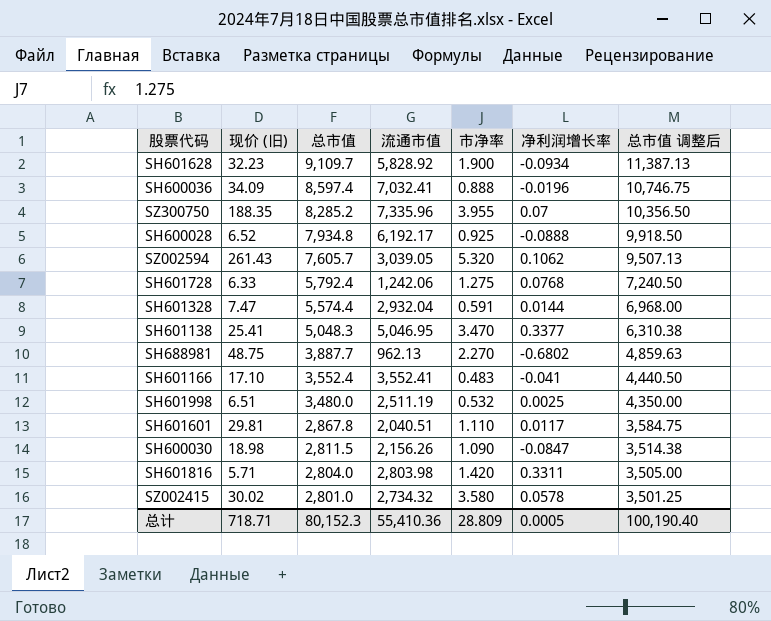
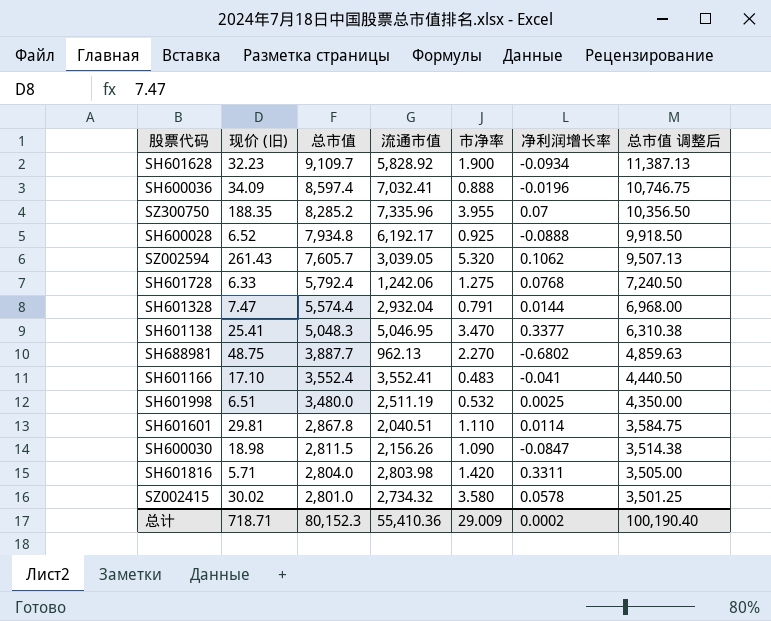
SH601328 | 市净率: 0.591 -> 0.791
SH601601 | 净利润增长率: 0.0117 -> 0.0114
总计 | 市净率: 28.809 -> 29.009
总计 | 净利润增长率: 0.0005 -> 0.0002

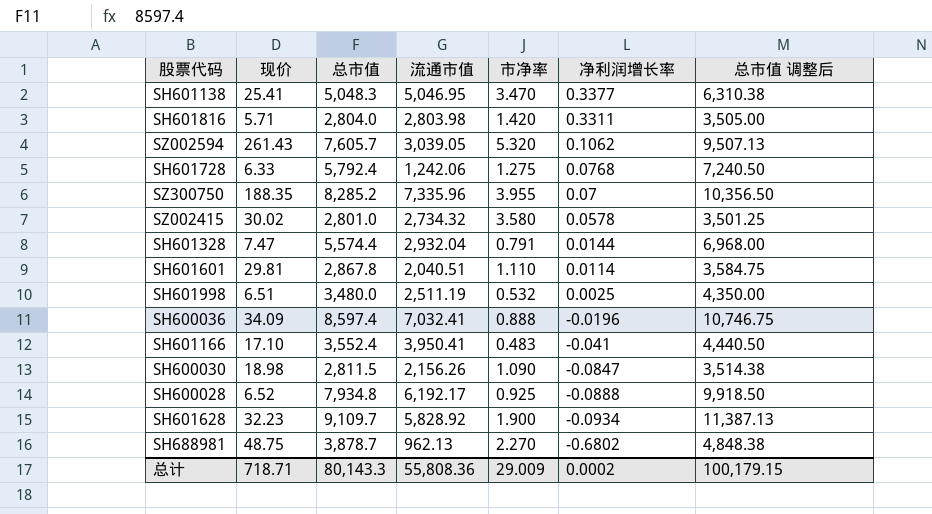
row order: 总市值 descending -> 净利润增长率 descending
column name: 现价 (旧) -> 现价
SH601166 | 流通市值: 3,552.41 -> 3,950.41
SH688981 | 总市值: 3,887.7 -> 3,878.7
SH688981 | 总市值 调整后: 4,859.63 -> 4,848.38
总计 | 总市值: 80,152.3 -> 80,143.3
总计 | 流通市值: 55,410.36 -> 55,808.36
总计 | 总市值 调整后: 100,190.40 -> 100,179.15

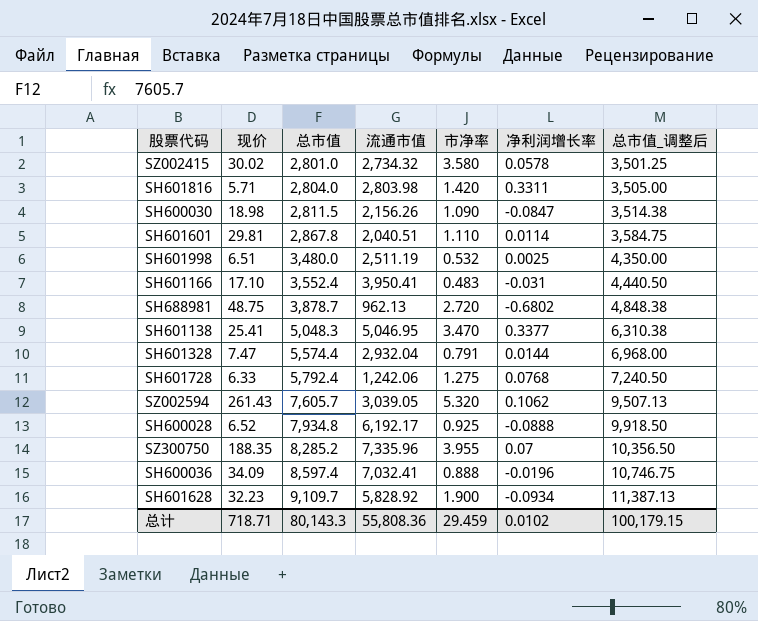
row order: 净利润增长率 descending -> 总市值 ascending
column name: 总市值 调整后 -> 总市值_调整后
SH601166 | 净利润增长率: -0.041 -> -0.031
SH688981 | 市净率: 2.270 -> 2.720
总计 | 市净率: 29.009 -> 29.459
总计 | 净利润增长率: 0.0002 -> 0.0102

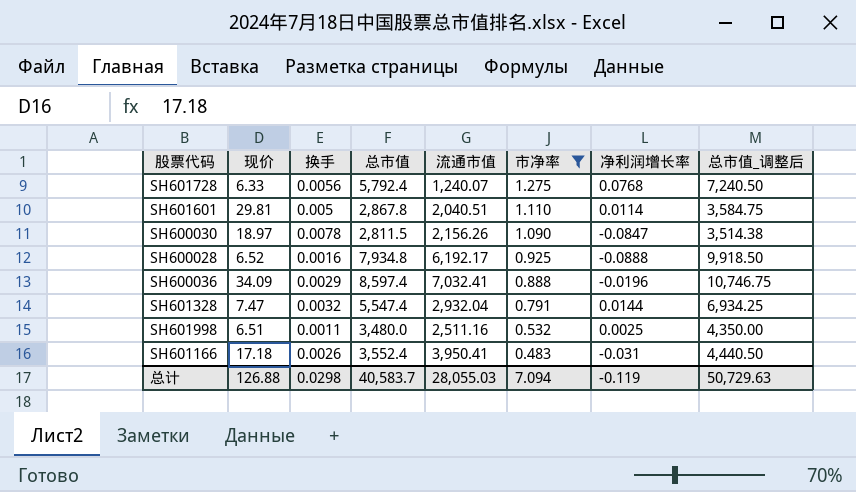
filter: none -> 市净率 <= 1.275
row order: 总市值 ascending -> 市净率 descending
column 换手 | position: none -> 3
SH601728 | 流通市值: 1,242.06 -> 1,240.07
SH600030 | 现价: 18.98 -> 18.97
SH601328 | 总市值: 5,574.4 -> 5,547.4
SH601328 | 总市值_调整后: 6,968.00 -> 6,934.25
SH601998 | 流通市值: 2,511.19 -> 2,511.16
SH601166 | 现价: 17.10 -> 17.18
总计 | 现价: 718.71 -> 126.88
总计 | 总市值: 80,143.3 -> 40,583.7
总计 | 流通市值: 55,808.36 -> 28,055.03
总计 | 市净率: 29.459 -> 7.094
总计 | 净利润增长率: 0.0102 -> -0.119
总计 | 总市值_调整后: 100,179.15 -> 50,729.63

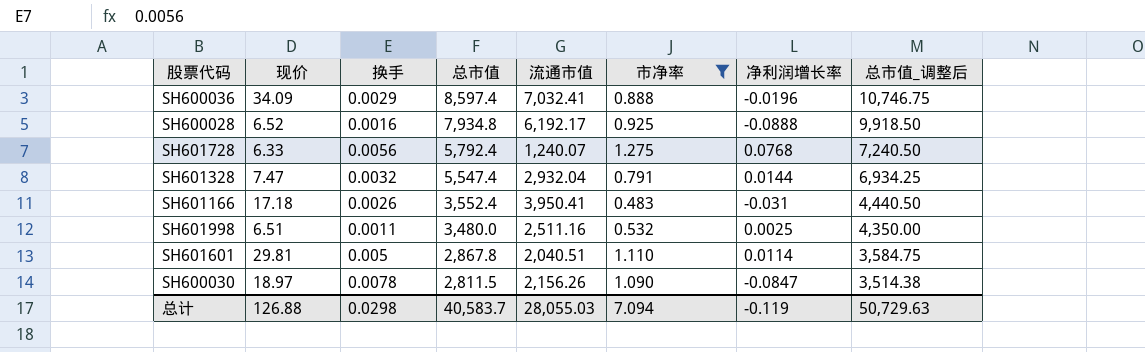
row order: 市净率 descending -> 总市值 descending

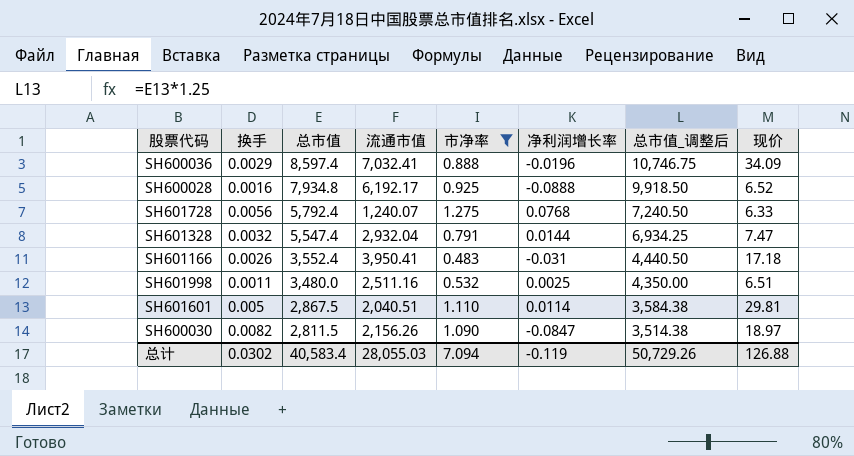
column 现价 | position: 2 -> 8
SH601601 | 总市值: 2,867.8 -> 2,867.5
SH601601 | 总市值_调整后: 3,584.75 -> 3,584.38
SH600030 | 换手: 0.0078 -> 0.0082
总计 | 换手: 0.0298 -> 0.0302
总计 | 总市值: 40,583.7 -> 40,583.4
总计 | 总市值_调整后: 50,729.63 -> 50,729.26

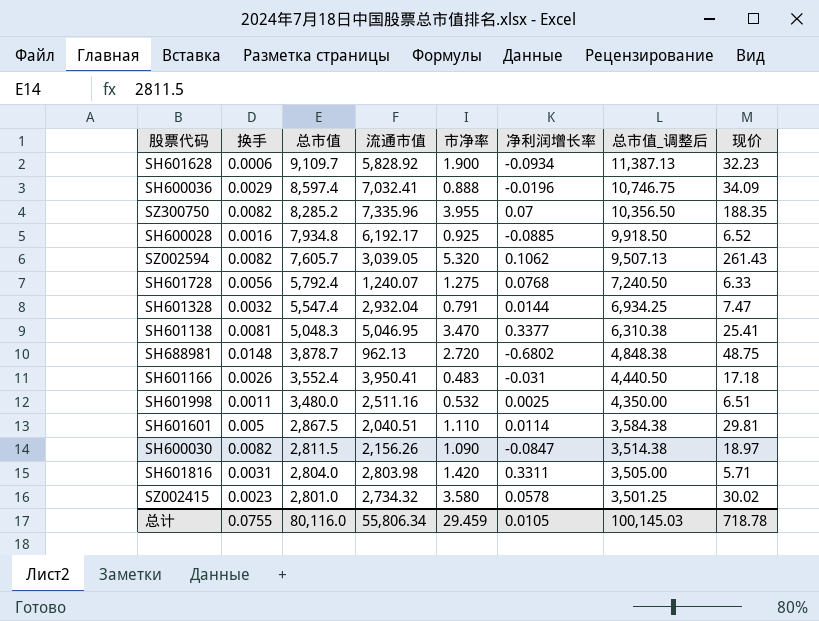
filter: 市净率 <= 1.275 -> none
SH600028 | 净利润增长率: -0.0888 -> -0.0885
总计 | 换手: 0.0302 -> 0.0755
总计 | 总市值: 40,583.4 -> 80,116.0
总计 | 流通市值: 28,055.03 -> 55,806.34
总计 | 市净率: 7.094 -> 29.459
总计 | 净利润增长率: -0.119 -> 0.0105
总计 | 总市值_调整后: 50,729.26 -> 100,145.03
总计 | 现价: 126.88 -> 718.78

